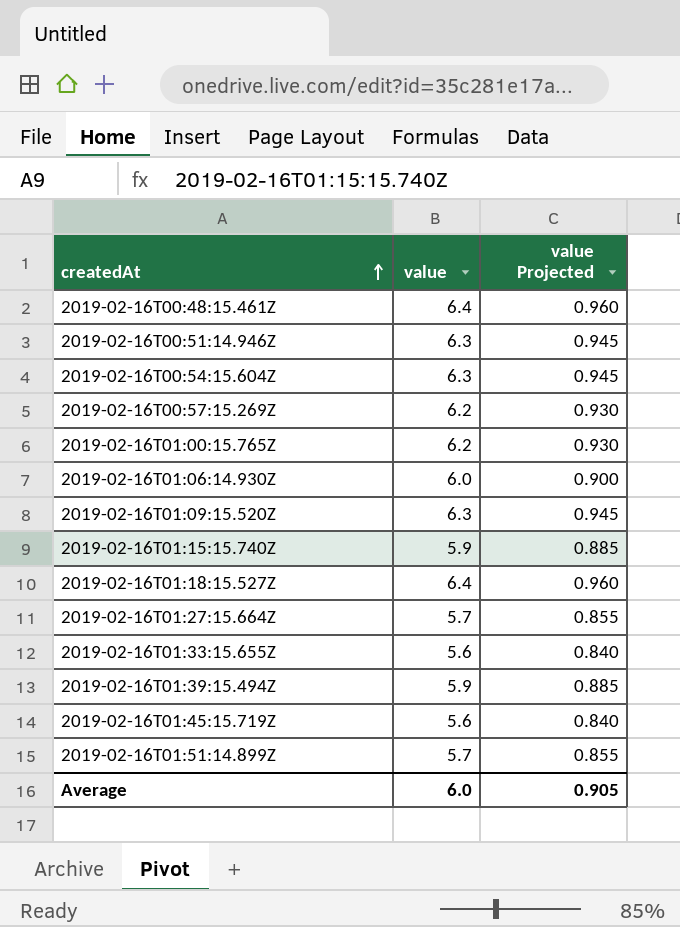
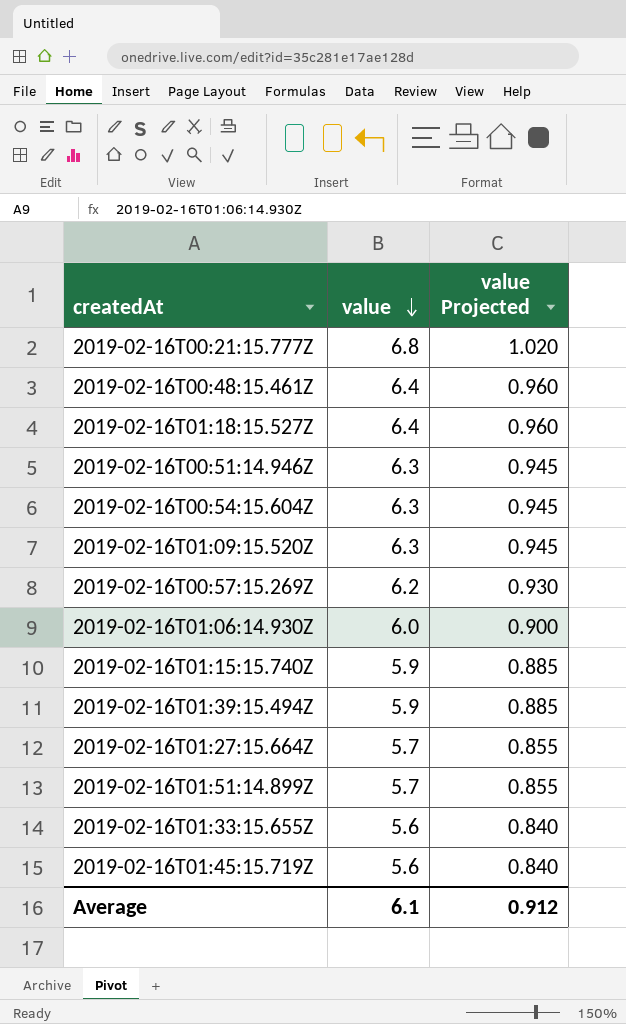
row order: createdAt ascending -> value descending
row 2019-02-16T01:00:15.765Z: 6.2 | 0.930 -> none
row 2019-02-16T00:21:15.777Z: none -> 6.8 | 1.020
Average | value: 6.0 -> 6.1
Average | value Projected: 0.905 -> 0.912

